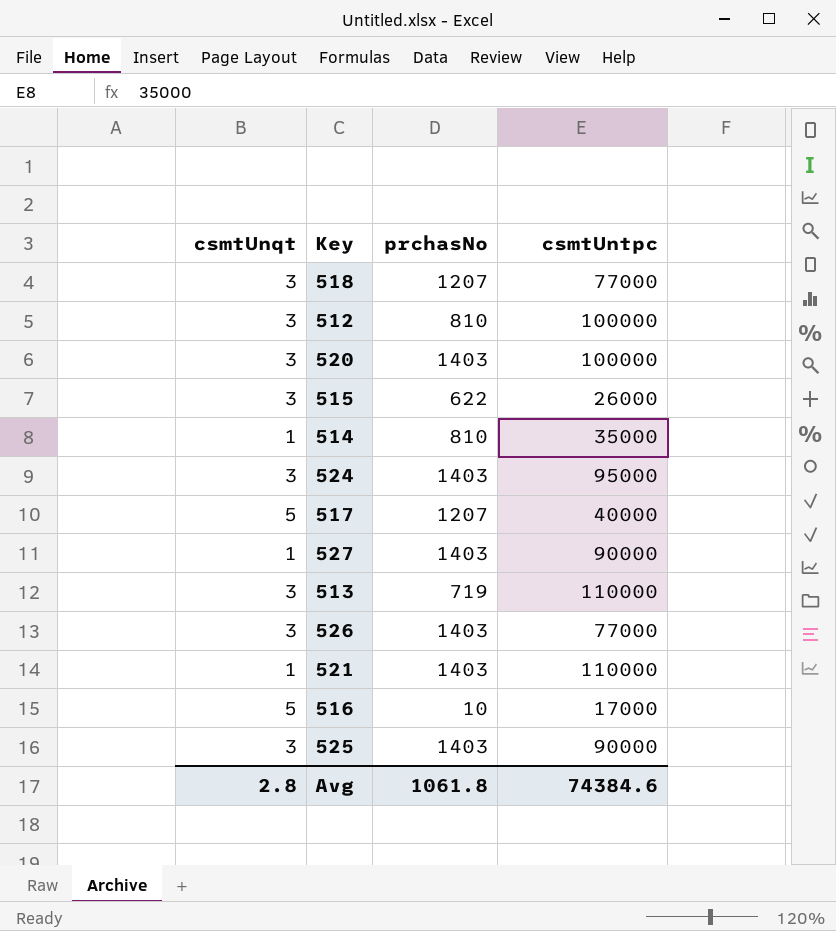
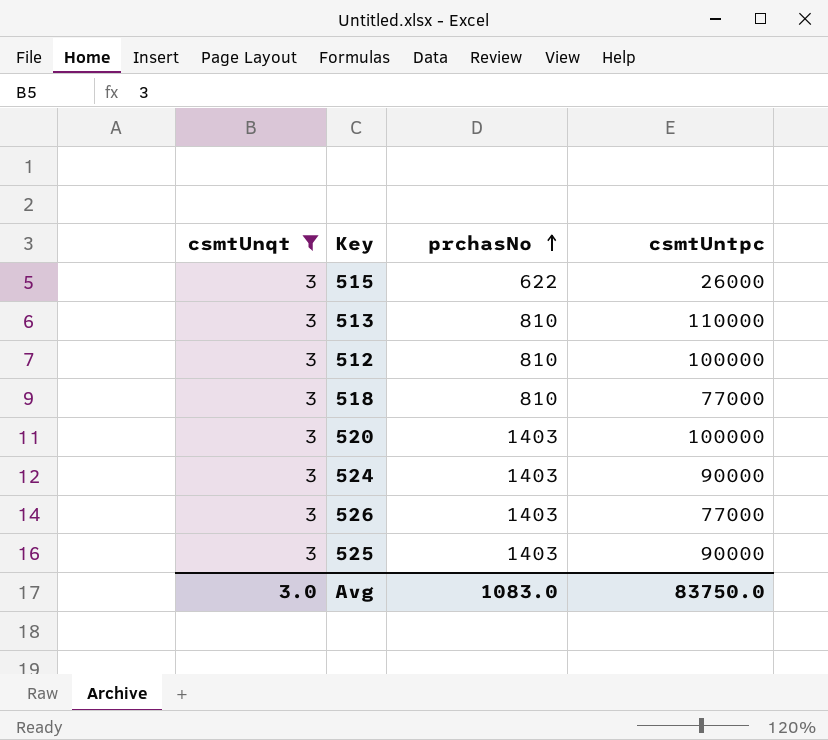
filter: none -> csmtUnqt = 3
row order: none -> prchasNo ascending
513 | prchasNo: 719 -> 810
518 | prchasNo: 1207 -> 810
524 | csmtUntpc: 95000 -> 90000
Avg | csmtUnqt: 2.8 -> 3.0
Avg | prchasNo: 1061.8 -> 1083.0
Avg | csmtUntpc: 74384.6 -> 83750.0

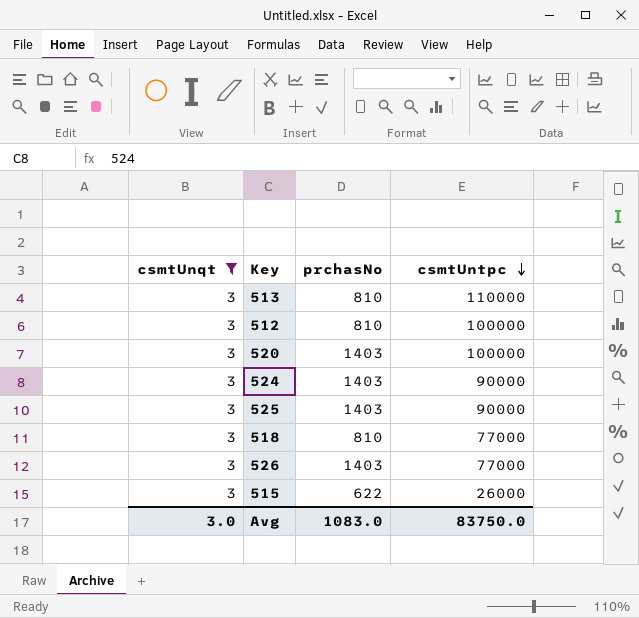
row order: prchasNo ascending -> csmtUntpc descending

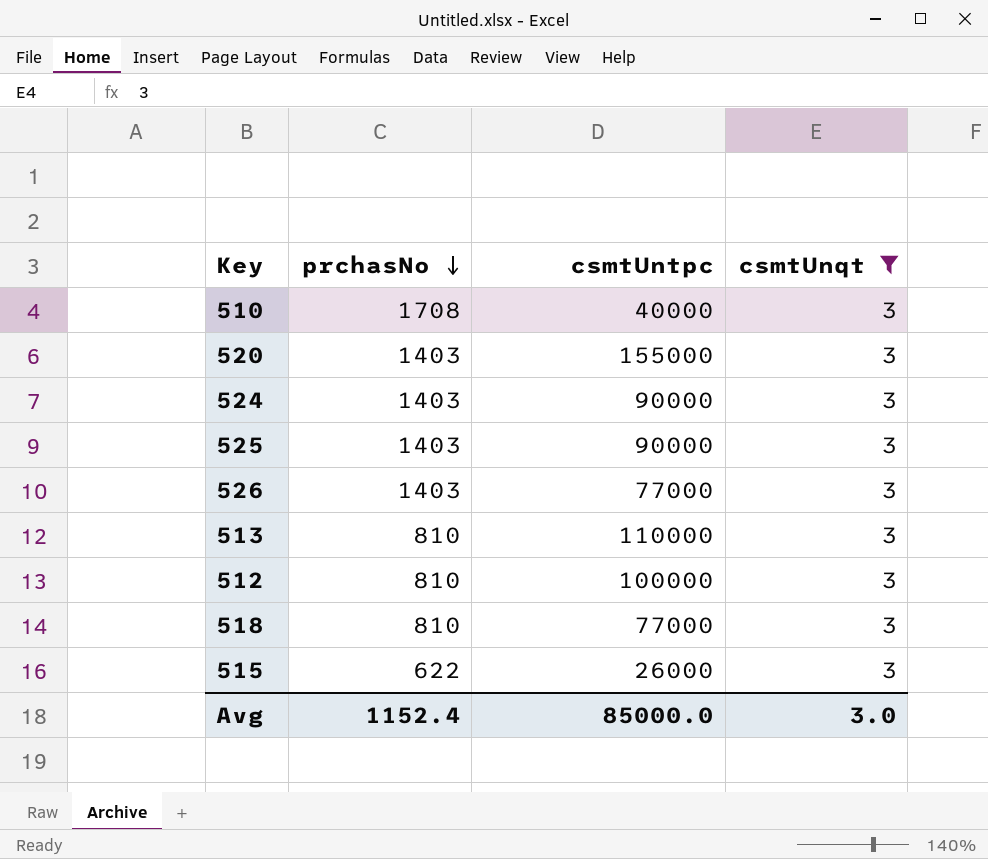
row order: csmtUntpc descending -> prchasNo descending
column csmtUnqt | position: 1 -> 4
row 510: none -> 1708 | 40000 | 3
520 | csmtUntpc: 100000 -> 155000
Avg | prchasNo: 1083.0 -> 1152.4
Avg | csmtUntpc: 83750.0 -> 85000.0

